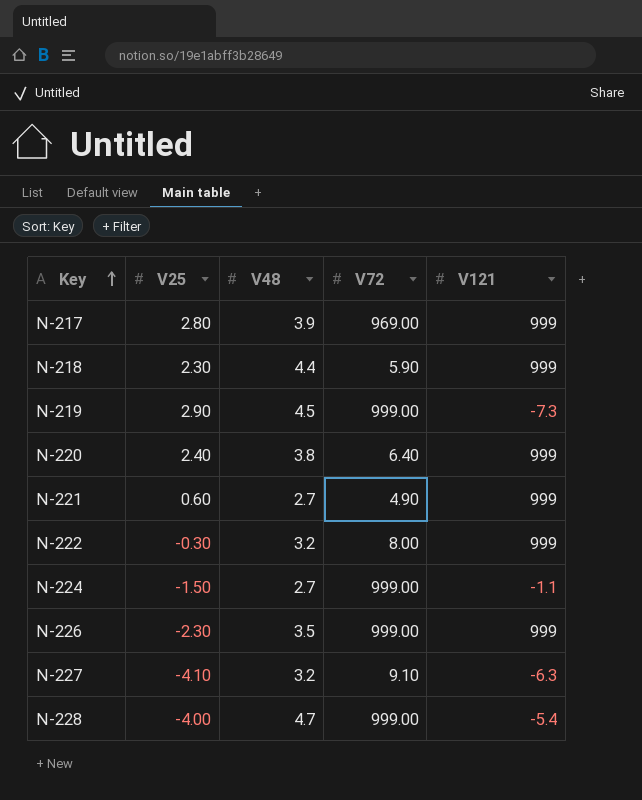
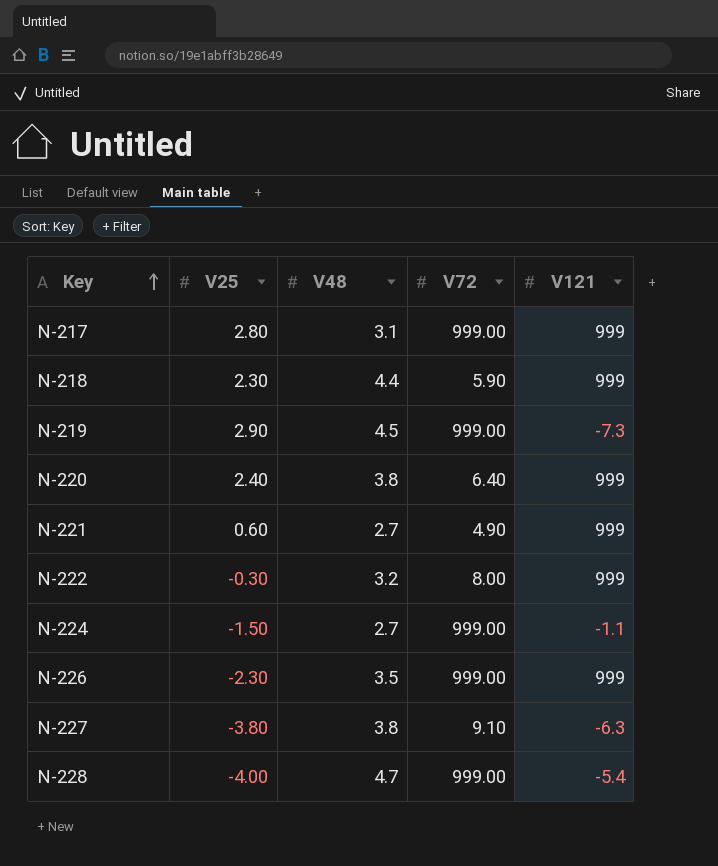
N-217 | V48: 3.9 -> 3.1
N-217 | V72: 969.00 -> 999.00
N-227 | V25: -4.10 -> -3.80
N-227 | V48: 3.2 -> 3.8

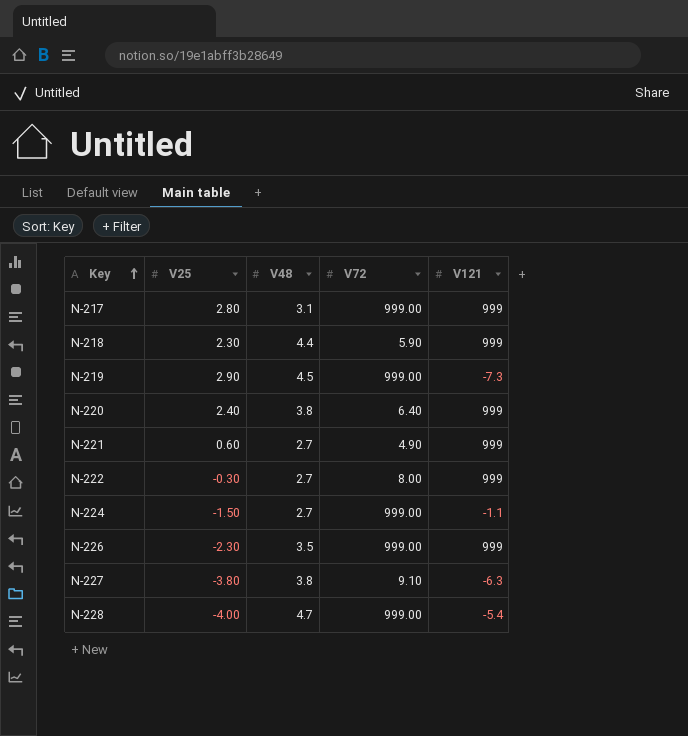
N-222 | V48: 3.2 -> 2.7

